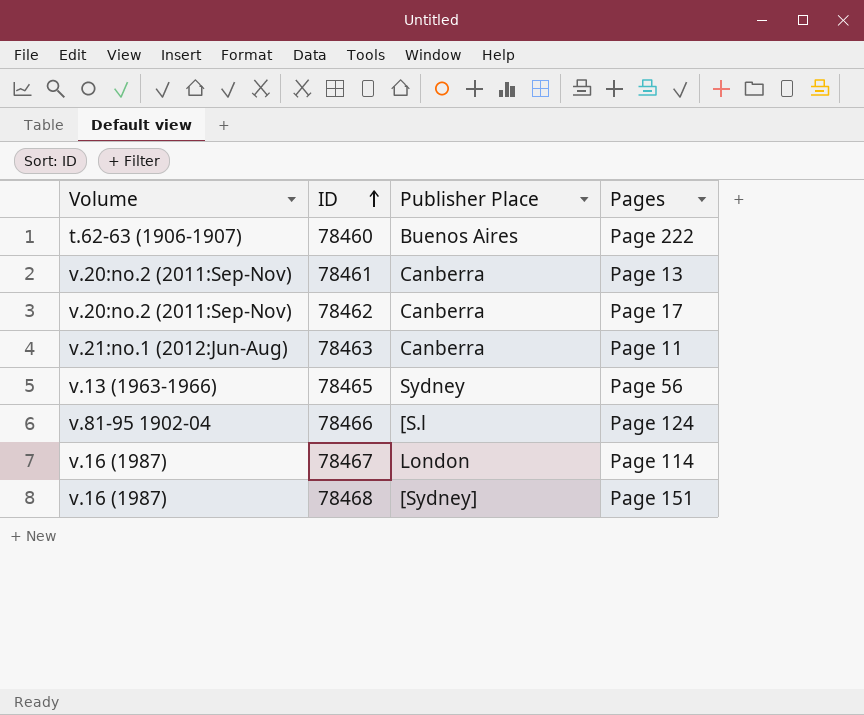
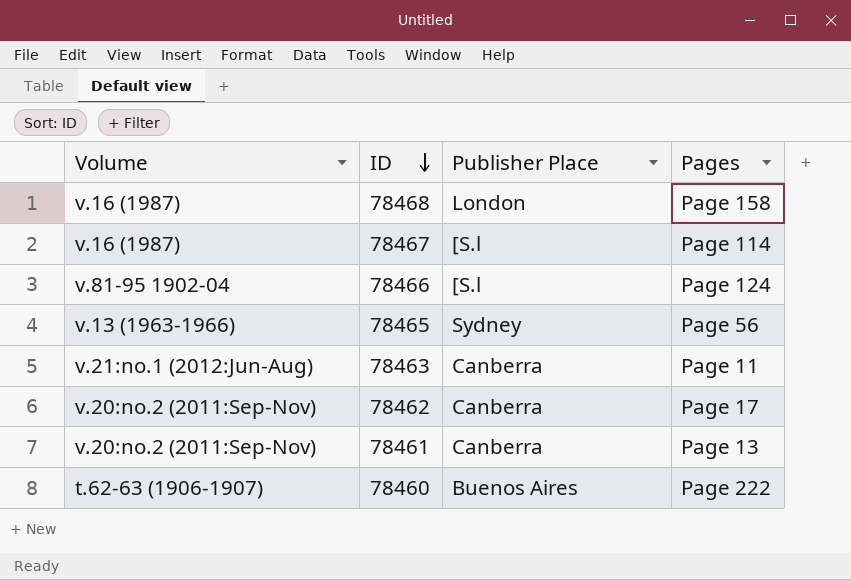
row order: ID ascending -> ID descending
78468 | Publisher Place: [Sydney] -> London
78468 | Pages: Page 151 -> Page 158
78467 | Publisher Place: London -> [S.l

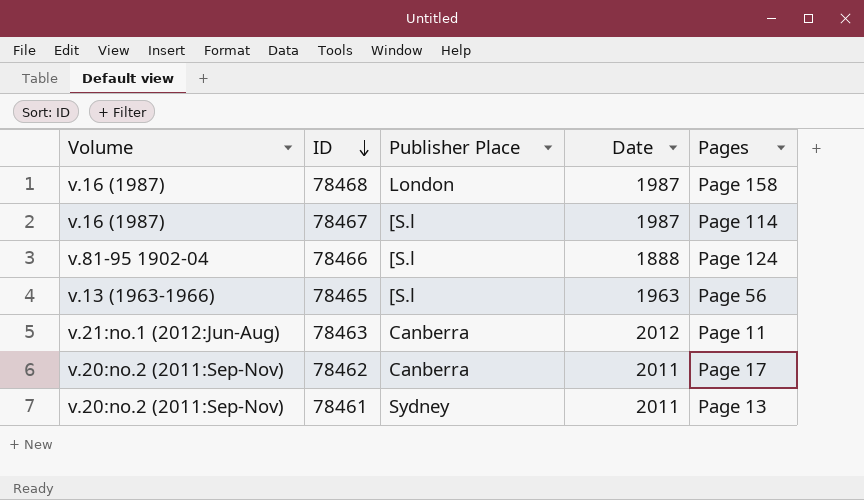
column Date | position: none -> 4
row 78460: t.62-63 (1906-1907) | Buenos Aires | Page 222 -> none
78465 | Publisher Place: Sydney -> [S.l
78461 | Publisher Place: Canberra -> Sydney

